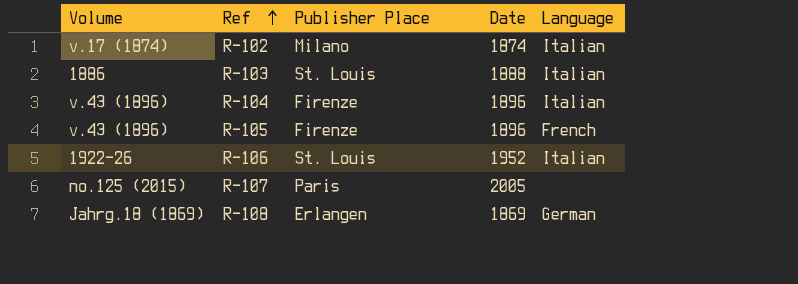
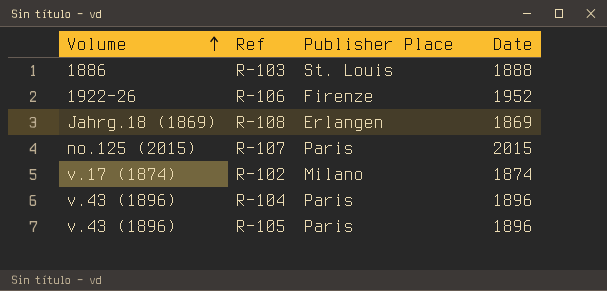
row order: Ref ascending -> Volume ascending
column Language | position: 5 -> none
R-106 | Publisher Place: St. Louis -> Firenze
R-107 | Date: 2005 -> 2015
R-104 | Publisher Place: Firenze -> Paris
R-105 | Publisher Place: Firenze -> Paris

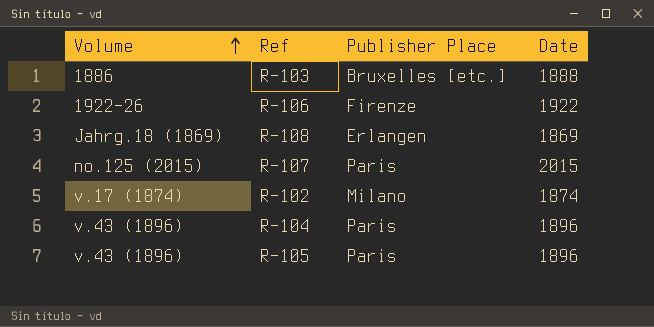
R-103 | Publisher Place: St. Louis -> Bruxelles [etc.]
R-106 | Date: 1952 -> 1922

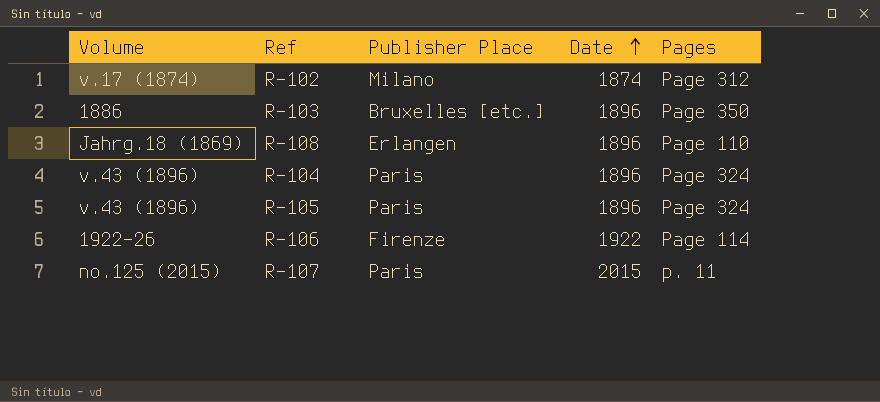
row order: Volume ascending -> Date ascending
column Pages | position: none -> 5
R-103 | Date: 1888 -> 1896
R-108 | Date: 1869 -> 1896

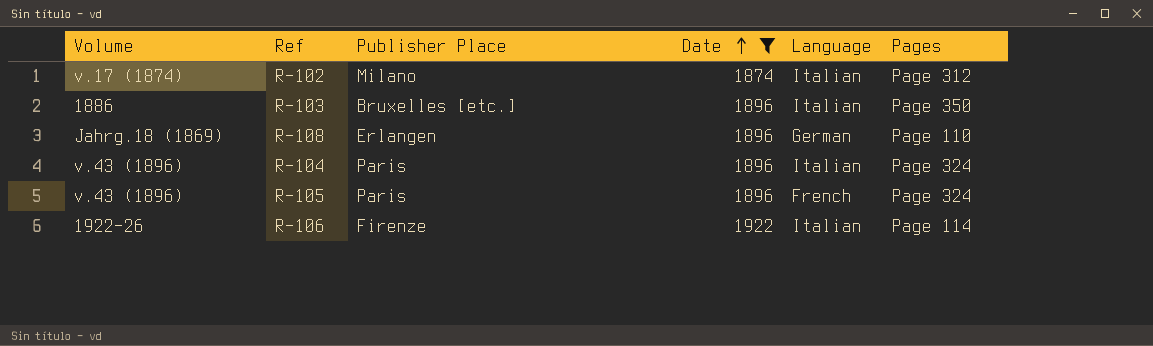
filter: none -> Date != 2015
column Language | position: none -> 5

